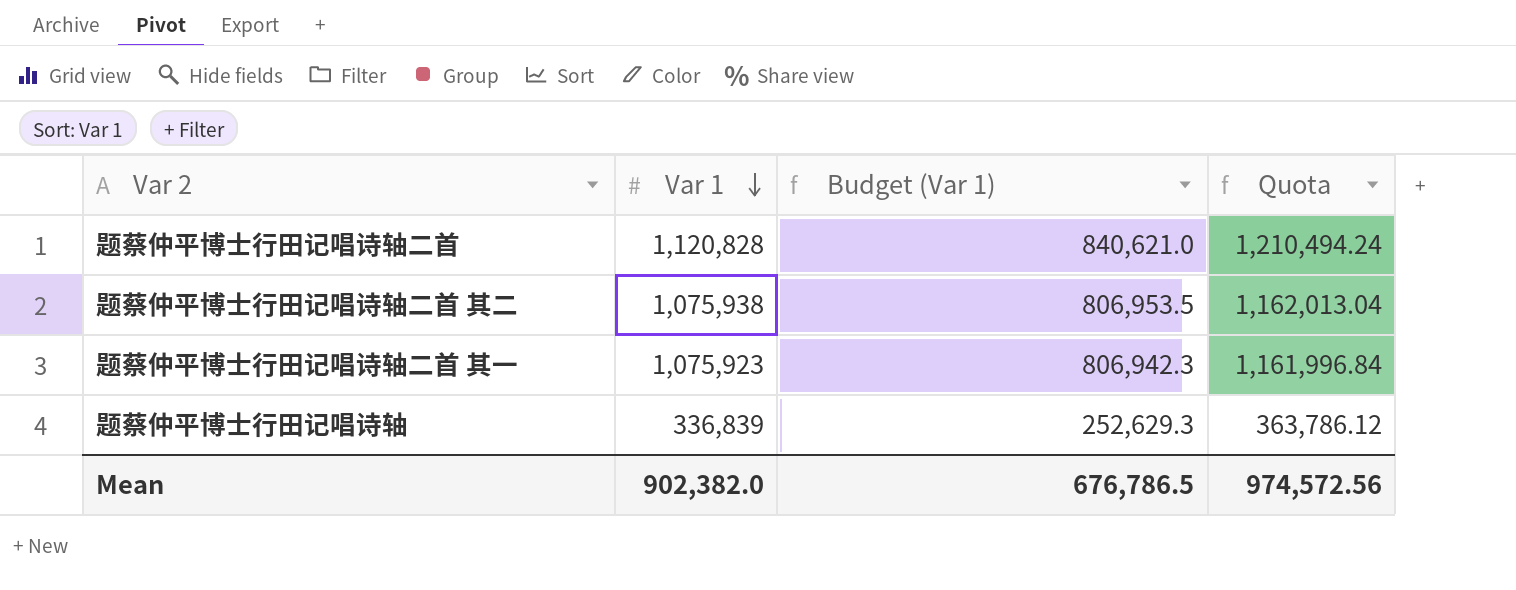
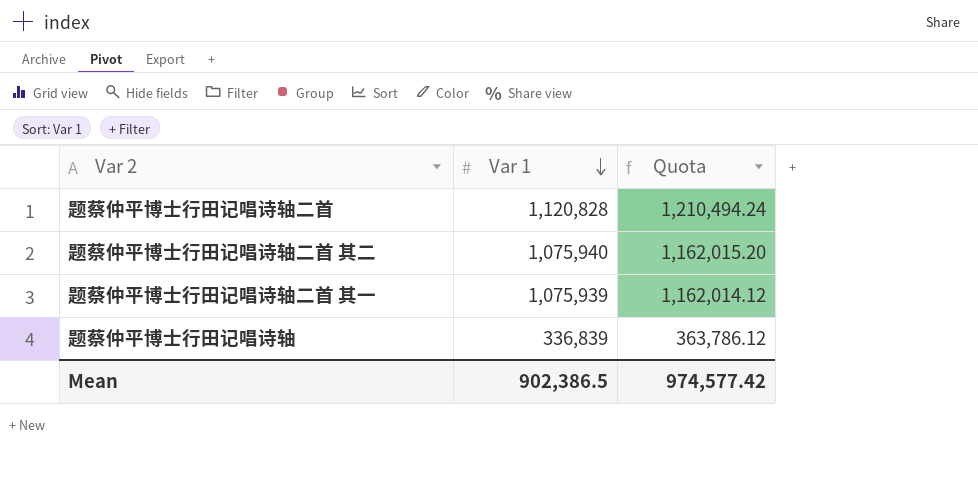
column Budget (Var 1) | formula: [Var 1] * 0.75 -> none
题蔡仲平博士行田记唱诗轴二首 其二 | Var 1: 1,075,938 -> 1,075,940
题蔡仲平博士行田记唱诗轴二首 其二 | Quota: 1,162,013.04 -> 1,162,015.20
题蔡仲平博士行田记唱诗轴二首 其一 | Var 1: 1,075,923 -> 1,075,939
题蔡仲平博士行田记唱诗轴二首 其一 | Quota: 1,161,996.84 -> 1,162,014.12
Mean | Var 1: 902,382.0 -> 902,386.5
Mean | Quota: 974,572.56 -> 974,577.42

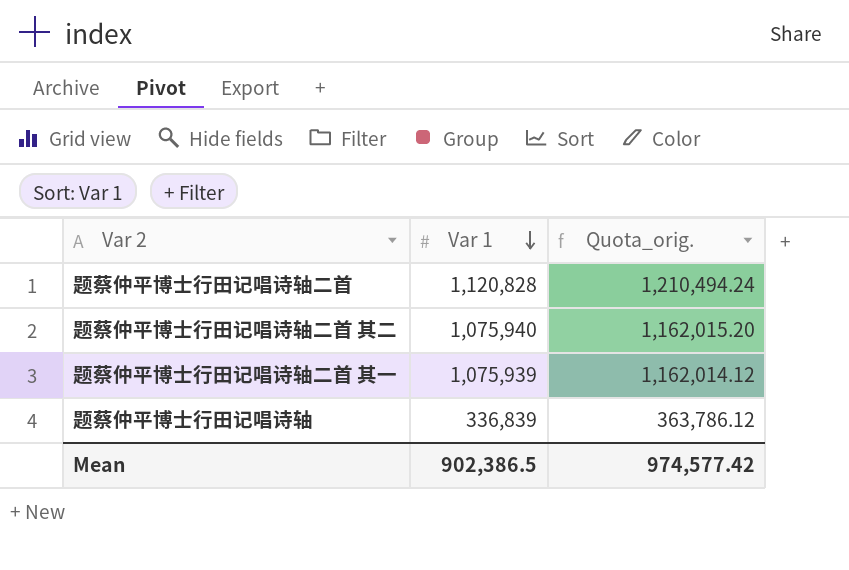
column name: Quota -> Quota_orig.

